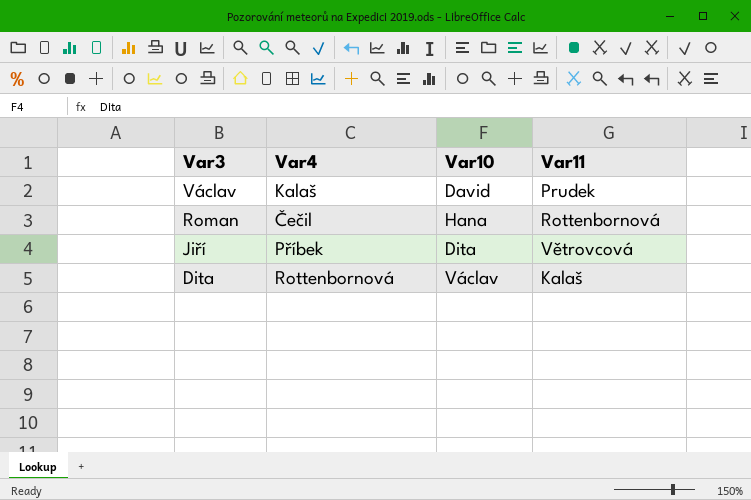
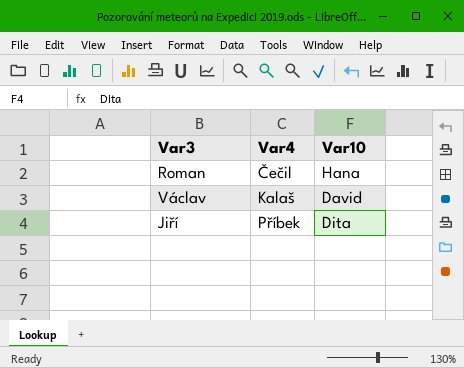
row order: Var3 descending -> Var4 ascending
column Var11 | position: 4 -> none
row Dita: Rottenbornová | Václav | Kalaš -> none

